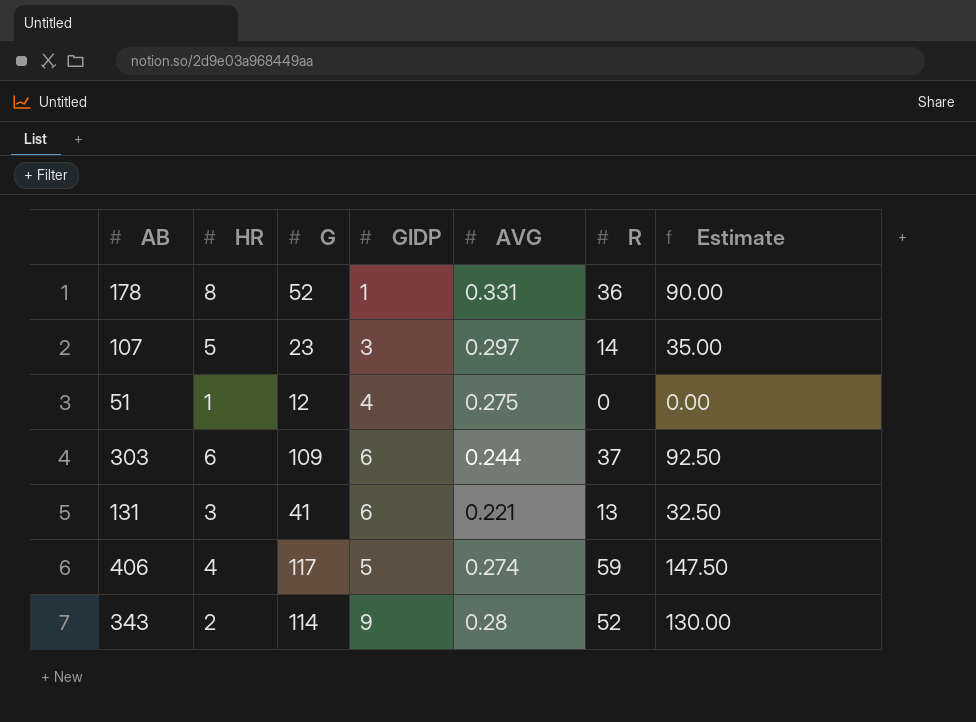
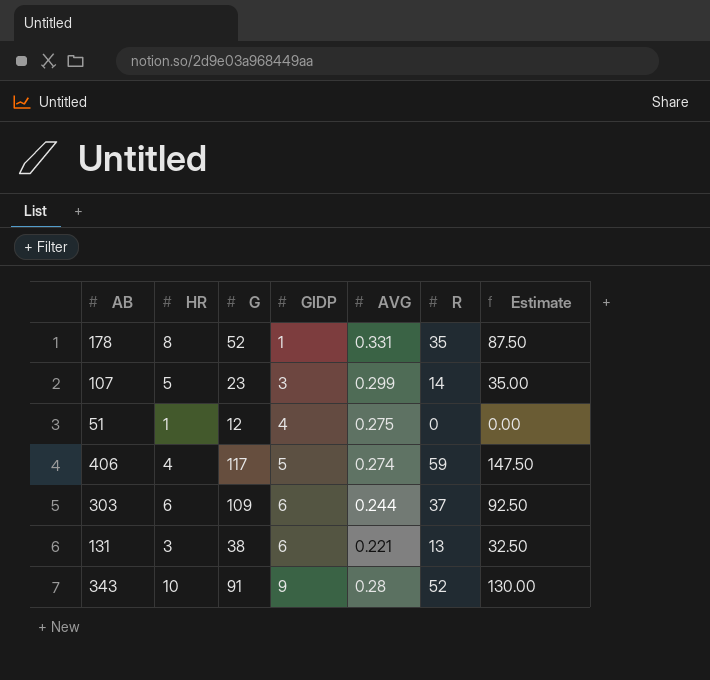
row order: none -> GIDP ascending
178 | R: 36 -> 35
178 | Estimate: 90.00 -> 87.50
107 | AVG: 0.297 -> 0.299
131 | G: 41 -> 38
343 | HR: 2 -> 10
343 | G: 114 -> 91

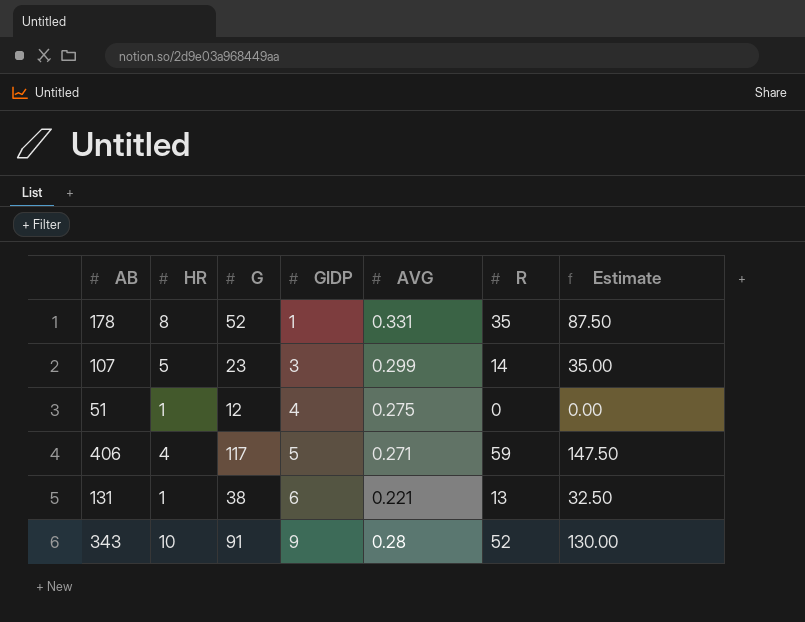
row 303: 6 | 109 | 6 | 0.244 | 37 | 92.50 -> none
406 | AVG: 0.274 -> 0.271
131 | HR: 3 -> 1

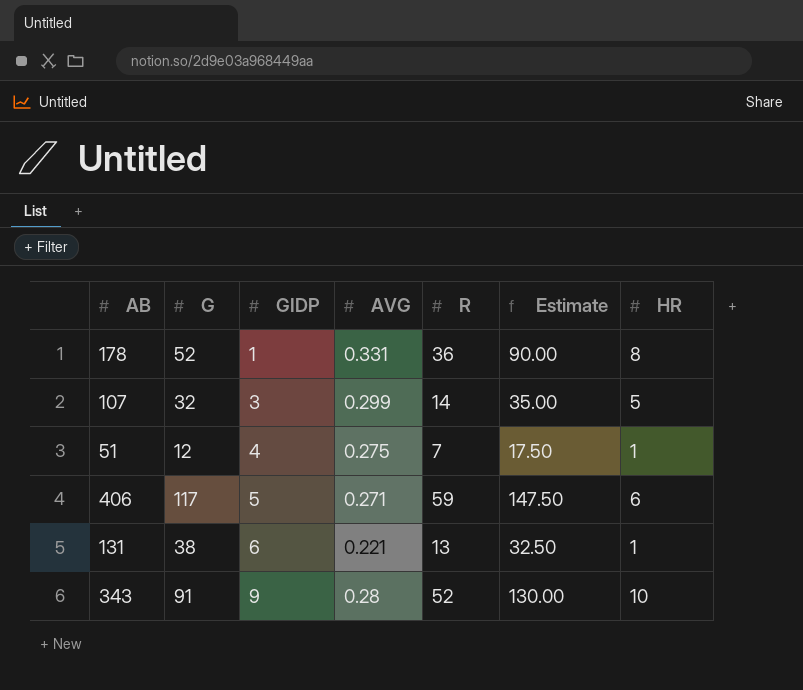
column HR | position: 2 -> 7
178 | R: 35 -> 36
178 | Estimate: 87.50 -> 90.00
107 | G: 23 -> 32
51 | R: 0 -> 7
51 | Estimate: 0.00 -> 17.50
406 | HR: 4 -> 6

